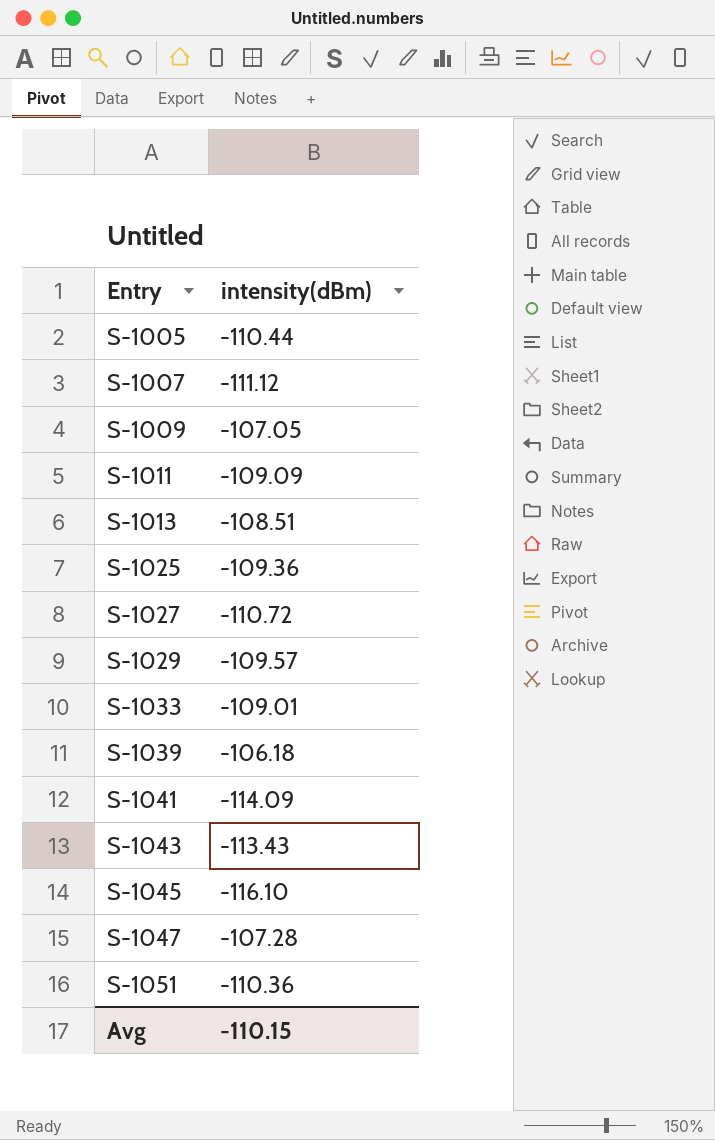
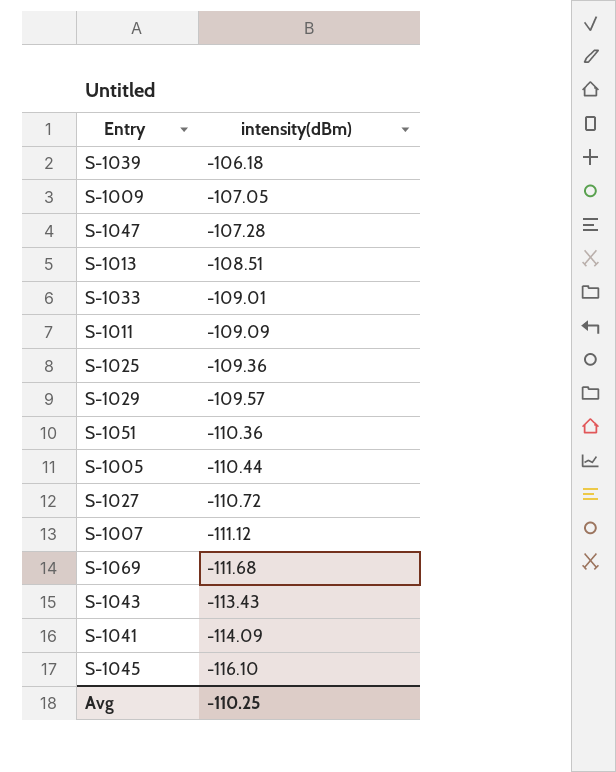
row order: Entry ascending -> intensity(dBm) descending
row S-1069: none -> -111.68
Avg | intensity(dBm): -110.15 -> -110.25

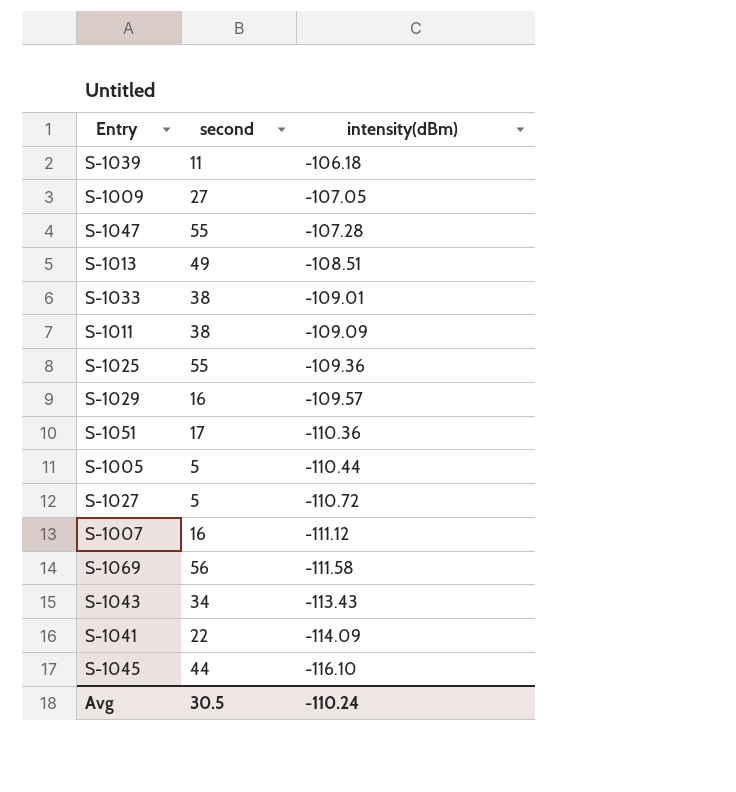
column second | position: none -> 2
S-1069 | intensity(dBm): -111.68 -> -111.58
Avg | intensity(dBm): -110.25 -> -110.24

